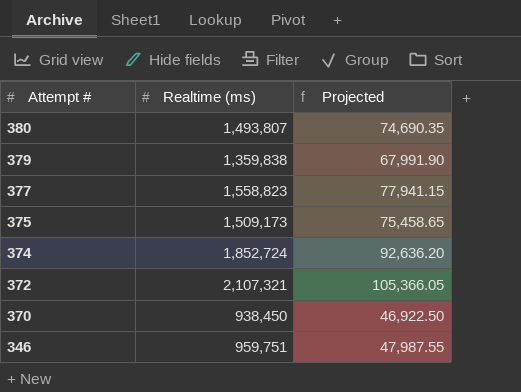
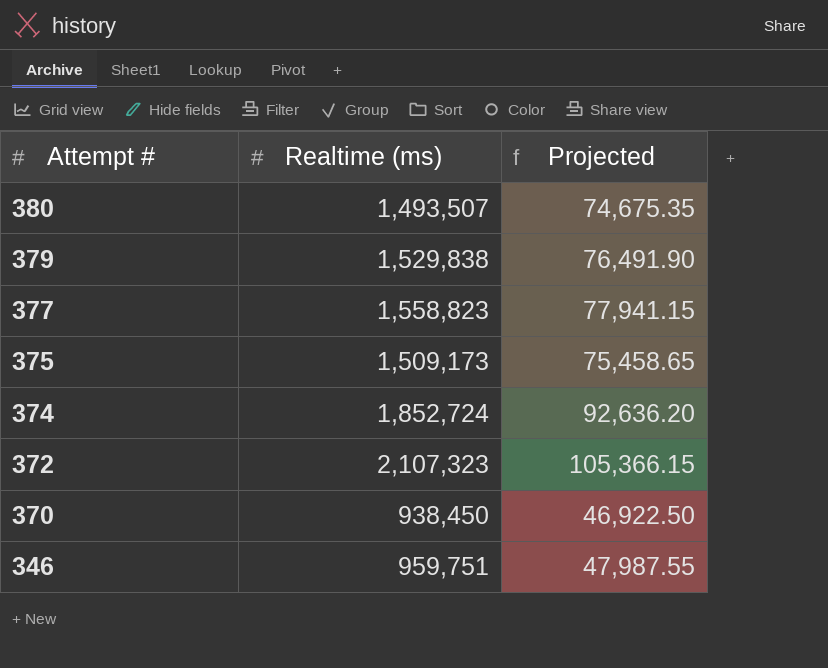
380 | Realtime (ms): 1,493,807 -> 1,493,507
380 | Projected: 74,690.35 -> 74,675.35
379 | Realtime (ms): 1,359,838 -> 1,529,838
379 | Projected: 67,991.90 -> 76,491.90
372 | Realtime (ms): 2,107,321 -> 2,107,323
372 | Projected: 105,366.05 -> 105,366.15

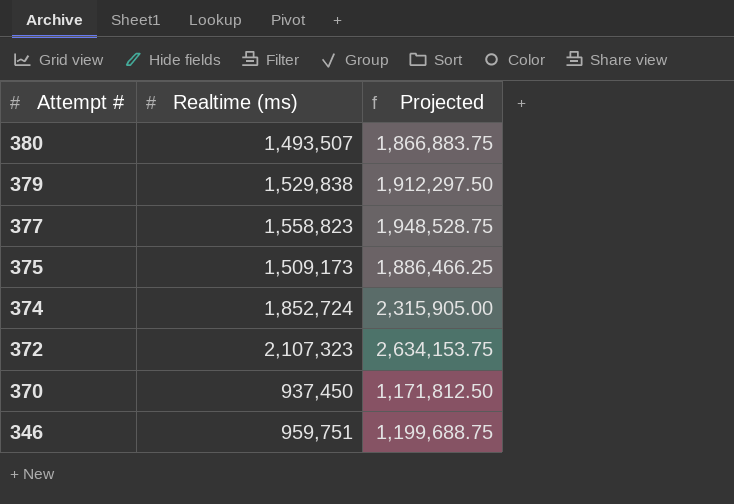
column Projected | formula: [Realtime (ms)] * 0.05 -> [Realtime (ms)] * 1.25
370 | Realtime (ms): 938,450 -> 937,450

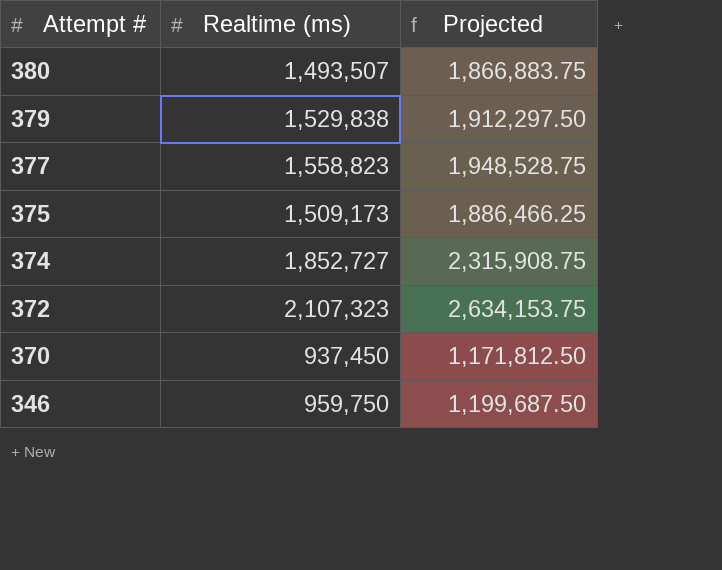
374 | Realtime (ms): 1,852,724 -> 1,852,727
374 | Projected: 2,315,905.00 -> 2,315,908.75
346 | Realtime (ms): 959,751 -> 959,750
346 | Projected: 1,199,688.75 -> 1,199,687.50

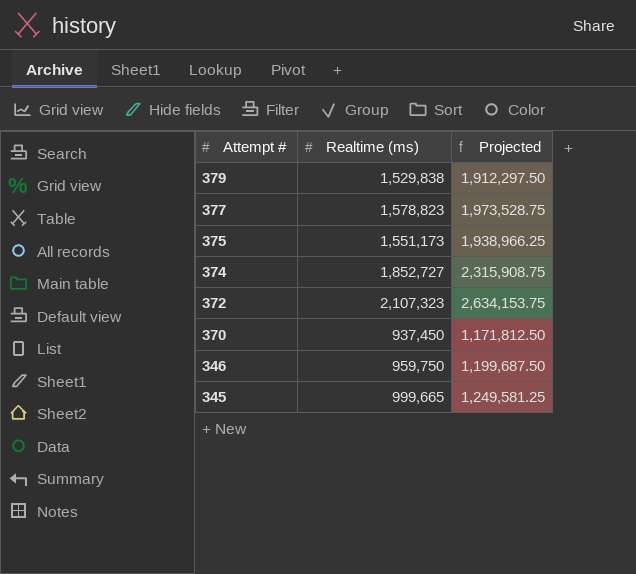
row 380: 1,493,507 | 1,866,883.75 -> none
377 | Realtime (ms): 1,558,823 -> 1,578,823
377 | Projected: 1,948,528.75 -> 1,973,528.75
375 | Realtime (ms): 1,509,173 -> 1,551,173
375 | Projected: 1,886,466.25 -> 1,938,966.25
row 345: none -> 999,665 | 1,249,581.25

